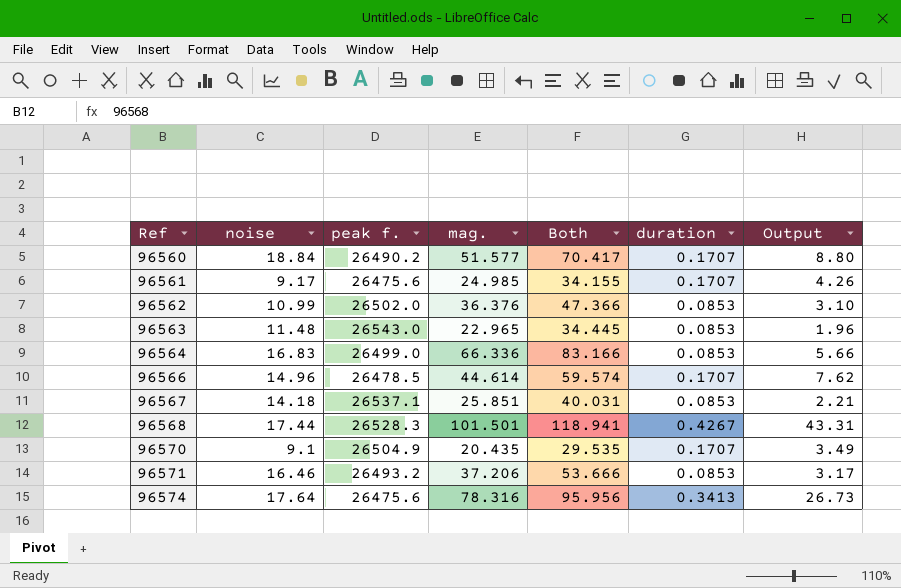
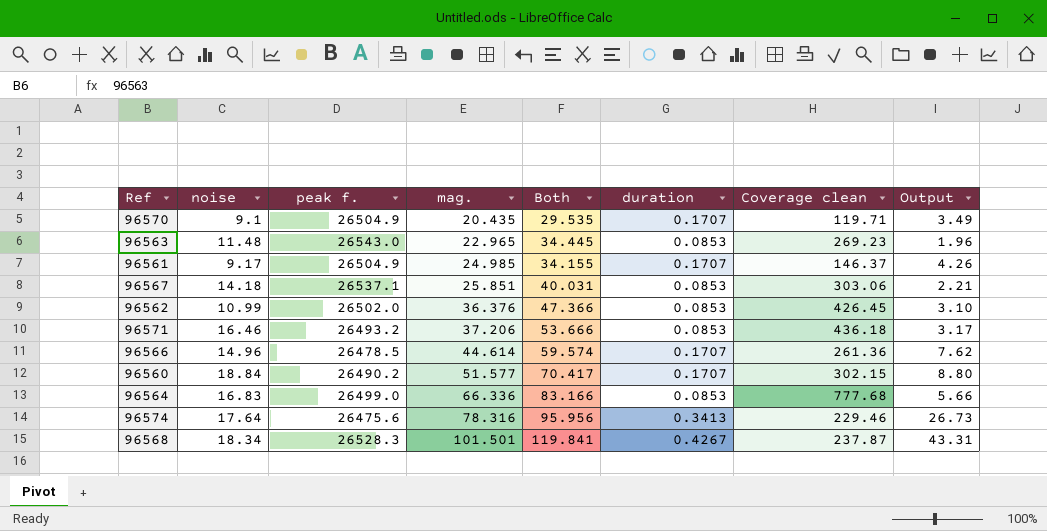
row order: Ref ascending -> mag. ascending
column Coverage clean | formula: none -> [mag.] / [duration]
96561 | peak f.: 26475.6 -> 26504.9
96568 | noise: 17.44 -> 18.34
96568 | Both: 118.941 -> 119.841

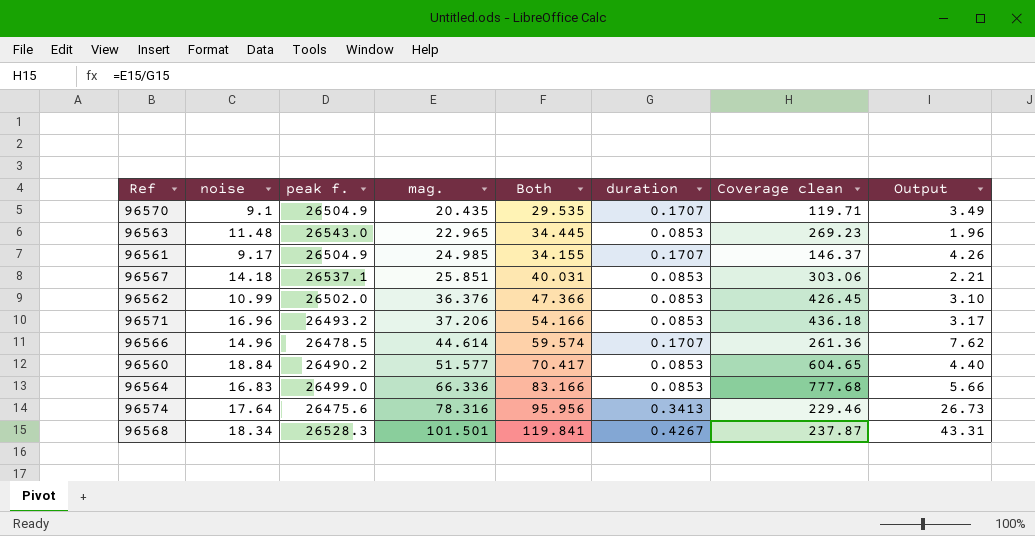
96571 | noise: 16.46 -> 16.96
96571 | Both: 53.666 -> 54.166
96560 | duration: 0.1707 -> 0.0853
96560 | Coverage clean: 302.15 -> 604.65
96560 | Output: 8.80 -> 4.40

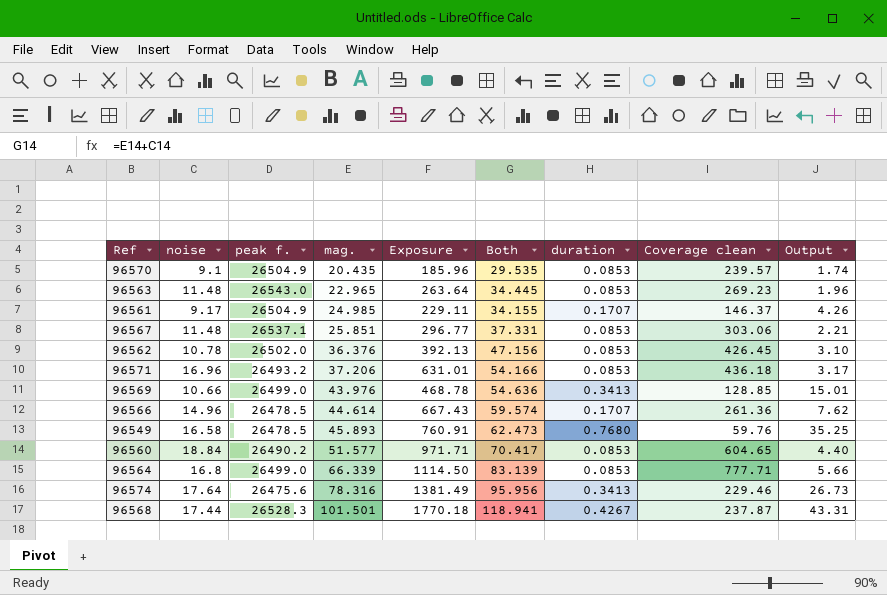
column Exposure | formula: none -> [noise] * [mag.]
96570 | duration: 0.1707 -> 0.0853
96570 | Coverage clean: 119.71 -> 239.57
96570 | Output: 3.49 -> 1.74
96567 | noise: 14.18 -> 11.48
96567 | Both: 40.031 -> 37.331
96562 | noise: 10.99 -> 10.78
96562 | Both: 47.366 -> 47.156
row 96569: none -> 10.66 | 26499.0 | 43.976 | 468.78 | 54.636 | 0.3413 | 128.85 | 15.01
row 96549: none -> 16.58 | 26478.5 | 45.893 | 760.91 | 62.473 | 0.7680 | 59.76 | 35.25
96564 | noise: 16.83 -> 16.8
96564 | mag.: 66.336 -> 66.339
96564 | Both: 83.166 -> 83.139
96564 | Coverage clean: 777.68 -> 777.71
96568 | noise: 18.34 -> 17.44
96568 | Both: 119.841 -> 118.941

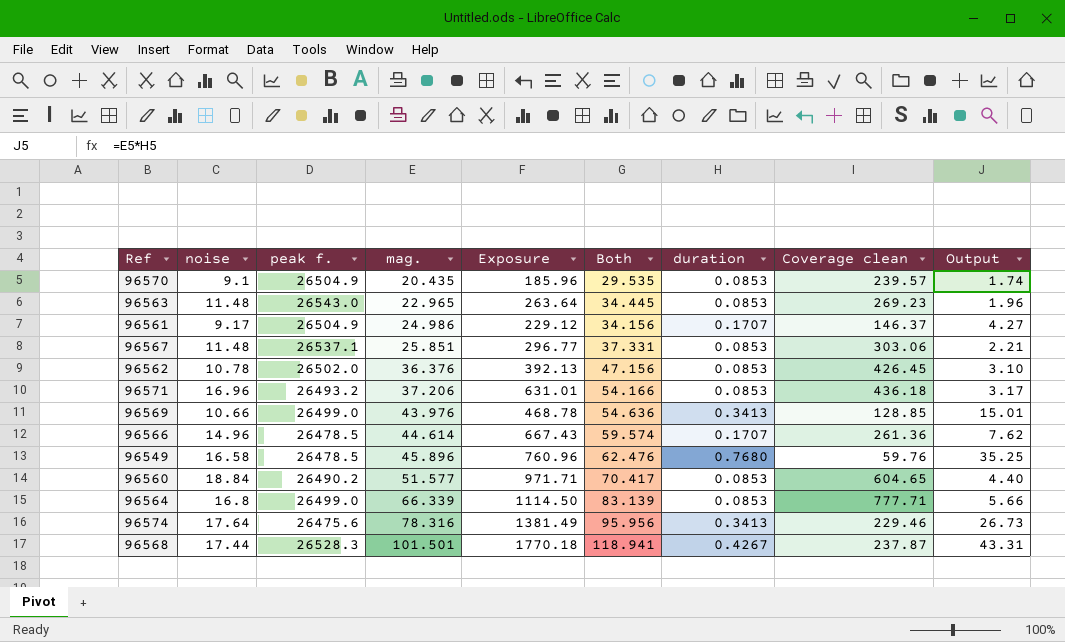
96561 | mag.: 24.985 -> 24.986
96561 | Exposure: 229.11 -> 229.12
96561 | Both: 34.155 -> 34.156
96561 | Output: 4.26 -> 4.27
96549 | mag.: 45.893 -> 45.896
96549 | Exposure: 760.91 -> 760.96
96549 | Both: 62.473 -> 62.476

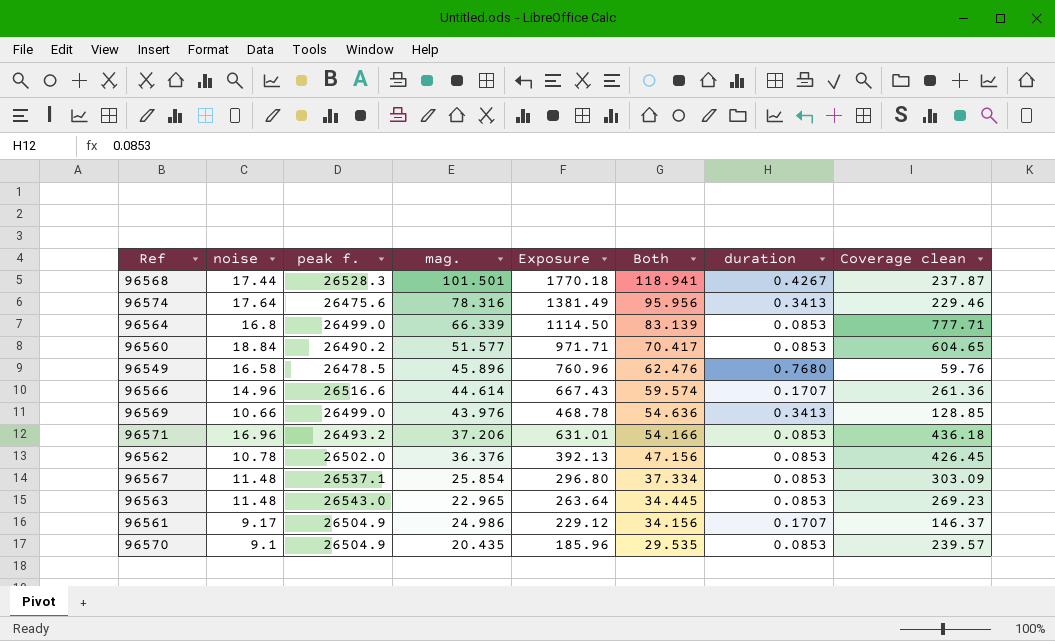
row order: mag. ascending -> Both descending
column Output | formula: [mag.] * [duration] -> none
96566 | peak f.: 26478.5 -> 26516.6
96567 | mag.: 25.851 -> 25.854
96567 | Exposure: 296.77 -> 296.80
96567 | Both: 37.331 -> 37.334
96567 | Coverage clean: 303.06 -> 303.09

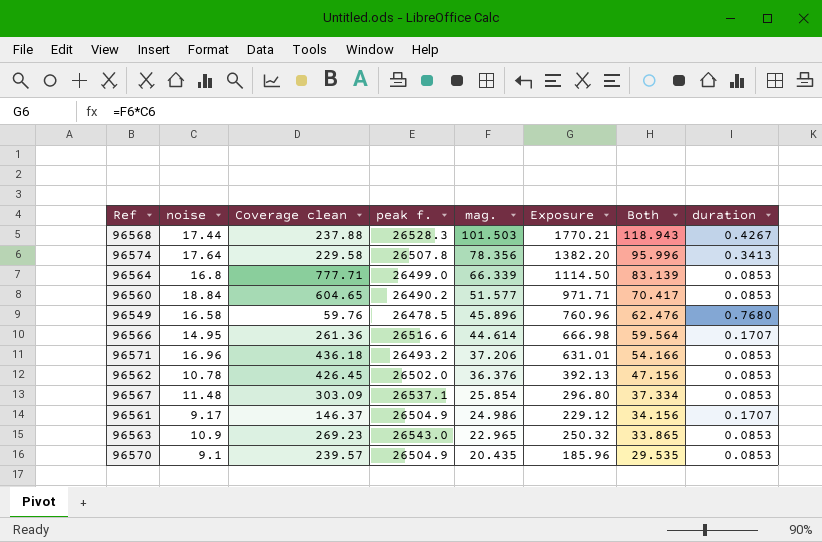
row order: Both descending -> mag. descending
column Coverage clean | position: 8 -> 3
row 96569: 10.66 | 26499.0 | 43.976 | 468.78 | 54.636 | 0.3413 | 128.85 -> none
96568 | Coverage clean: 237.87 -> 237.88
96568 | mag.: 101.501 -> 101.503
96568 | Exposure: 1770.18 -> 1770.21
96568 | Both: 118.941 -> 118.943
96574 | Coverage clean: 229.46 -> 229.58
96574 | peak f.: 26475.6 -> 26507.8
96574 | mag.: 78.316 -> 78.356
96574 | Exposure: 1381.49 -> 1382.20
96574 | Both: 95.956 -> 95.996
96566 | noise: 14.96 -> 14.95
96566 | Exposure: 667.43 -> 666.98
96566 | Both: 59.574 -> 59.564
96563 | noise: 11.48 -> 10.9
96563 | Exposure: 263.64 -> 250.32
96563 | Both: 34.445 -> 33.865

